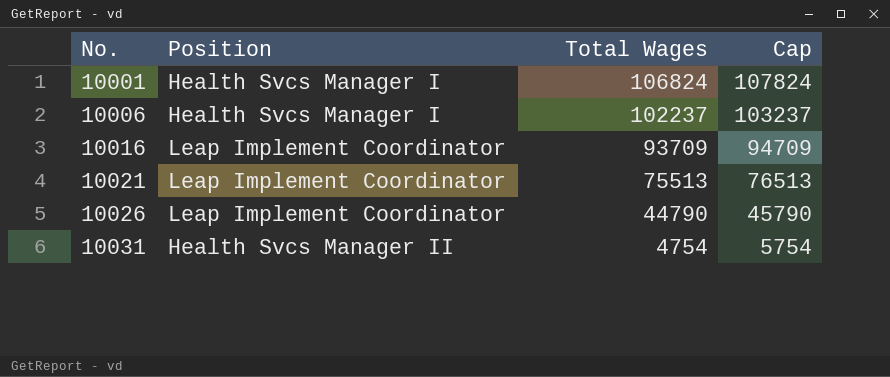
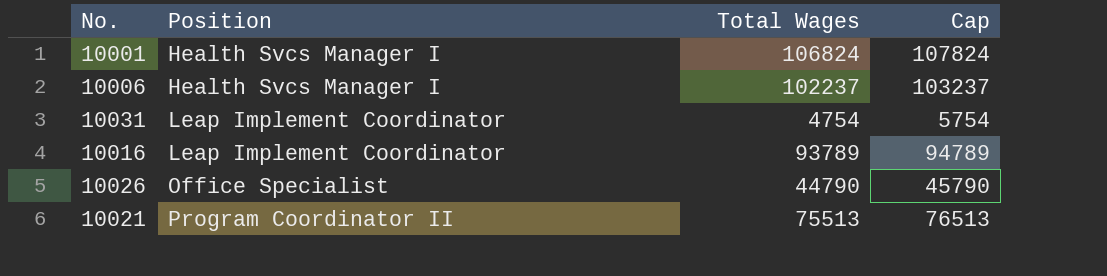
row order: No. ascending -> Position ascending
10031 | Position: Health Svcs Manager II -> Leap Implement Coordinator
10016 | Total Wages: 93709 -> 93789
10016 | Cap: 94709 -> 94789
10026 | Position: Leap Implement Coordinator -> Office Specialist
10021 | Position: Leap Implement Coordinator -> Program Coordinator II

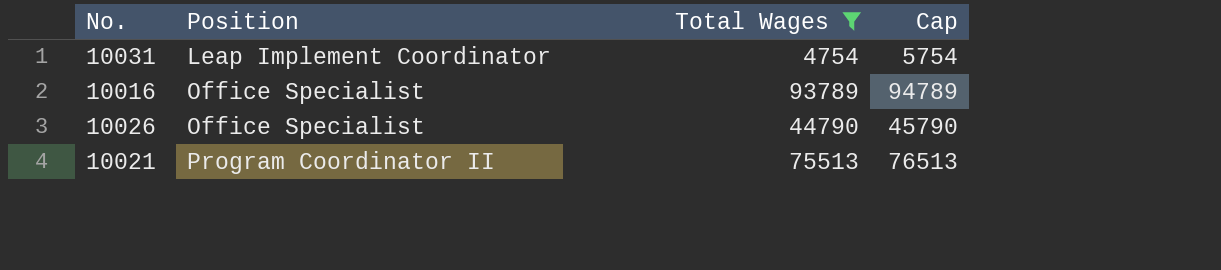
filter: none -> Total Wages <= 93789
10016 | Position: Leap Implement Coordinator -> Office Specialist

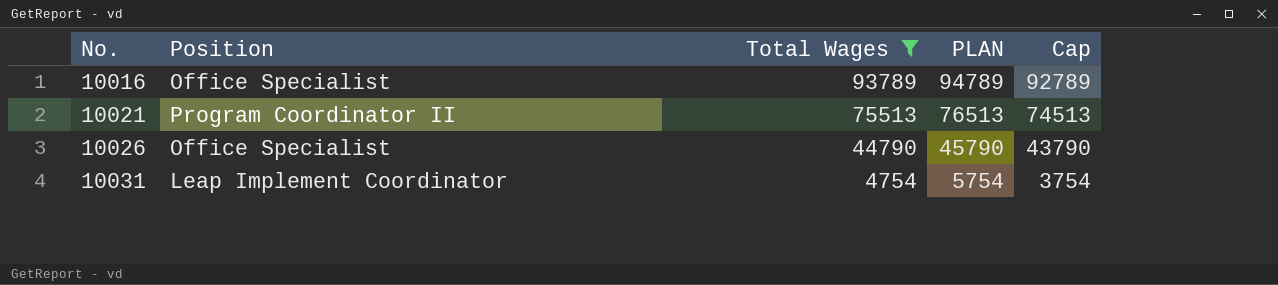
row order: Position ascending -> No. ascending
column PLAN | formula: none -> [Total Wages] + 1000
column Cap | formula: [Total Wages] + 1000 -> [Total Wages] - 1000

